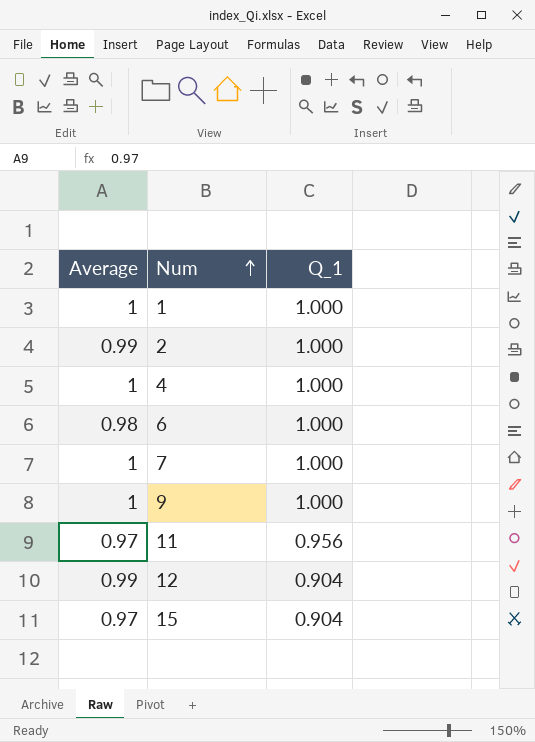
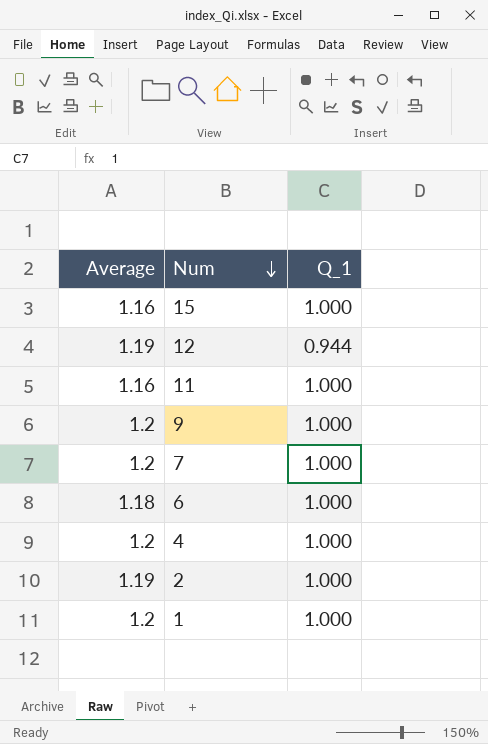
row order: Num ascending -> Num descending
15 | Average: 0.97 -> 1.16
15 | Q_1: 0.904 -> 1.000
12 | Average: 0.99 -> 1.19
12 | Q_1: 0.904 -> 0.944
11 | Average: 0.97 -> 1.16
11 | Q_1: 0.956 -> 1.000
9 | Average: 1 -> 1.2
7 | Average: 1 -> 1.2
6 | Average: 0.98 -> 1.18
4 | Average: 1 -> 1.2
2 | Average: 0.99 -> 1.19
1 | Average: 1 -> 1.2

